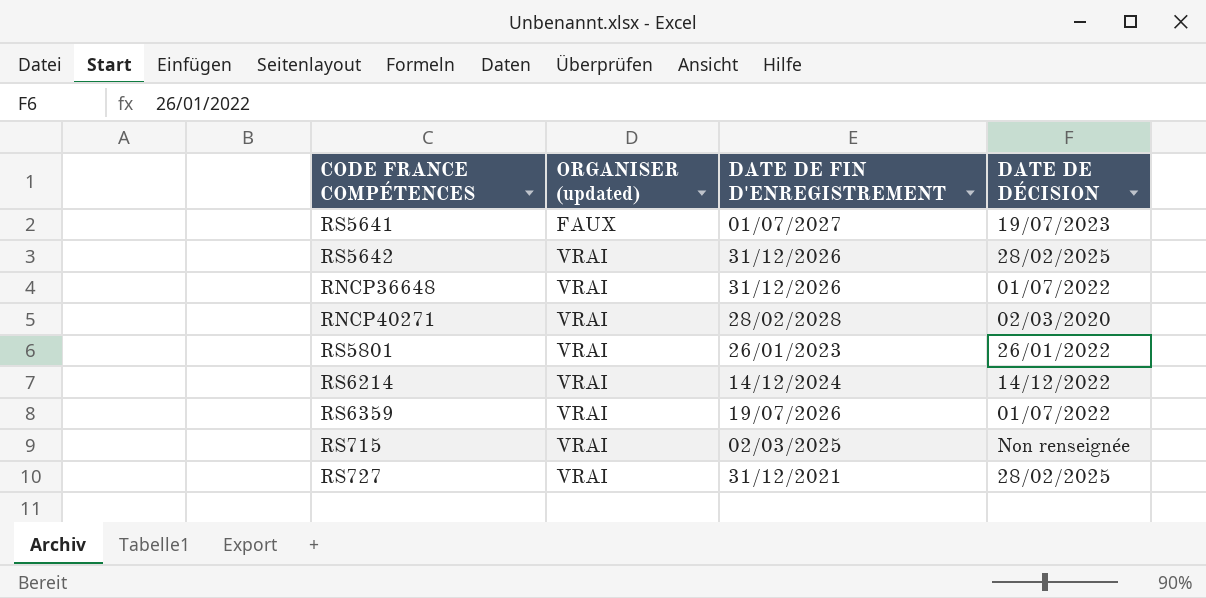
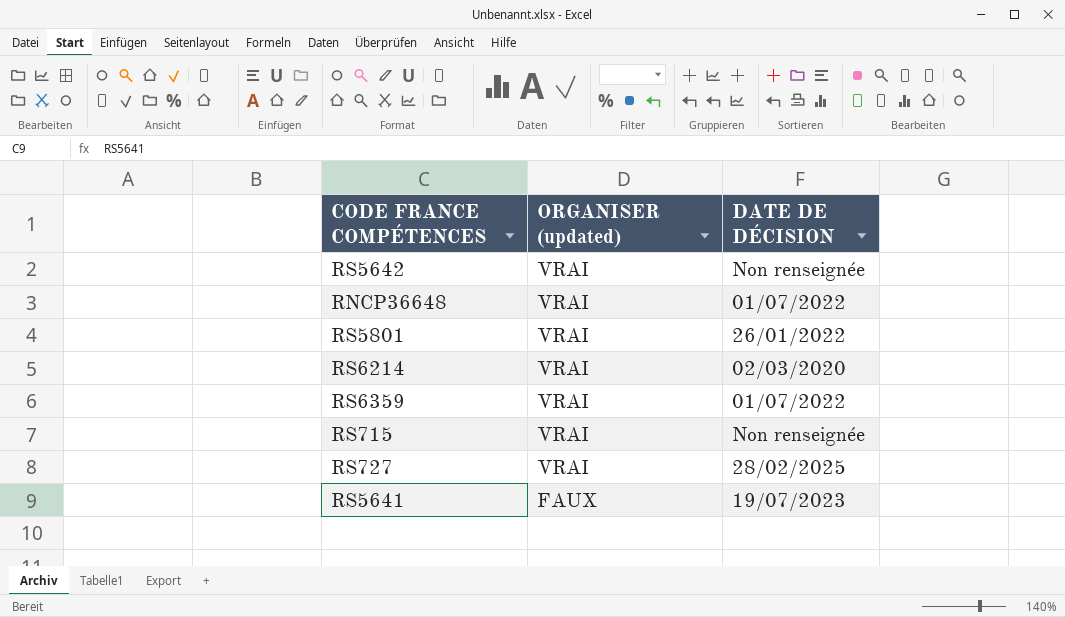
row order: ORGANISER (updated) ascending -> ORGANISER (updated) descending
column DATE DE FIN D'ENREGISTREMENT | position: 3 -> none
row RNCP40271: VRAI | 28/02/2028 | 02/03/2020 -> none
RS5642 | DATE DE DÉCISION: 28/02/2025 -> Non renseignée
RS6214 | DATE DE DÉCISION: 14/12/2022 -> 02/03/2020

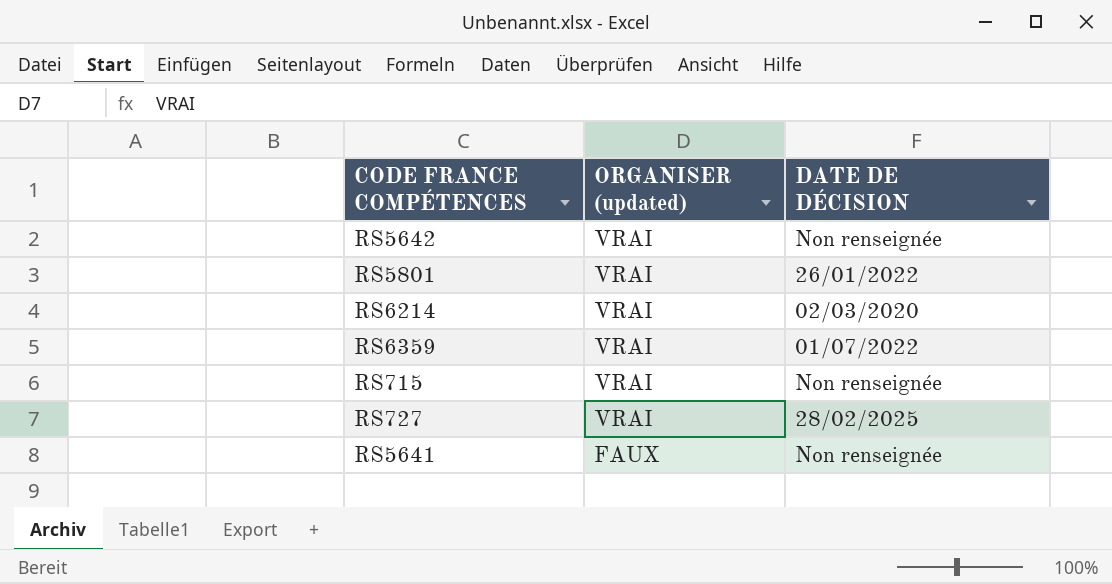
row RNCP36648: VRAI | 01/07/2022 -> none
RS5641 | DATE DE DÉCISION: 19/07/2023 -> Non renseignée

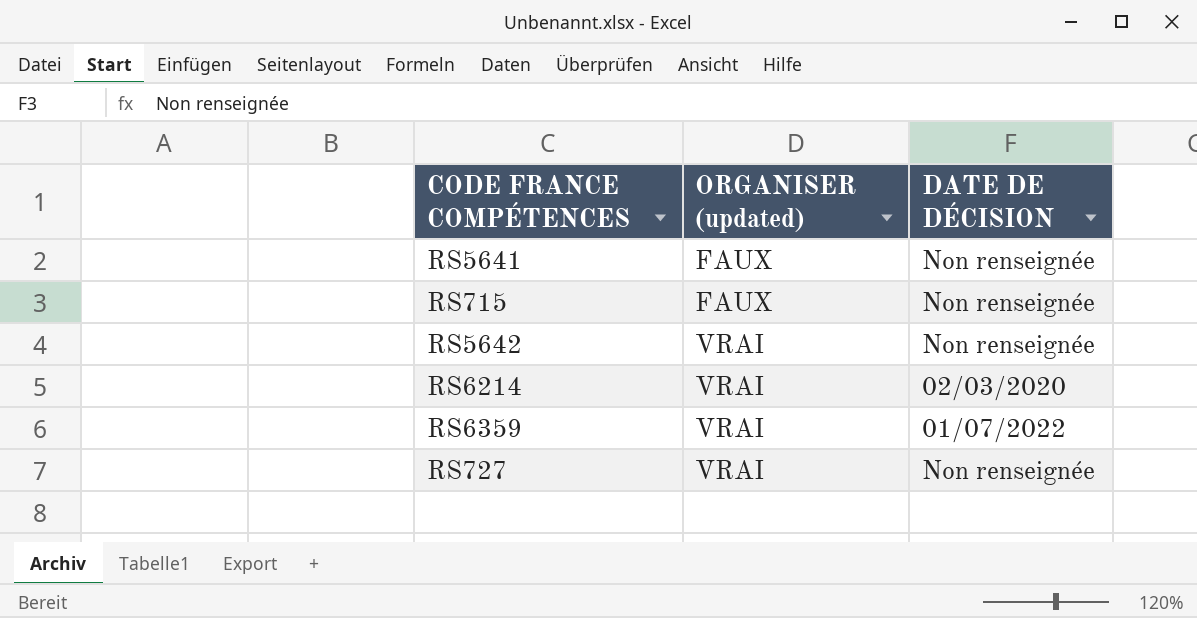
row order: ORGANISER (updated) descending -> ORGANISER (updated) ascending
row RS5801: VRAI | 26/01/2022 -> none
RS715 | ORGANISER (updated): VRAI -> FAUX
RS727 | DATE DE DÉCISION: 28/02/2025 -> Non renseignée

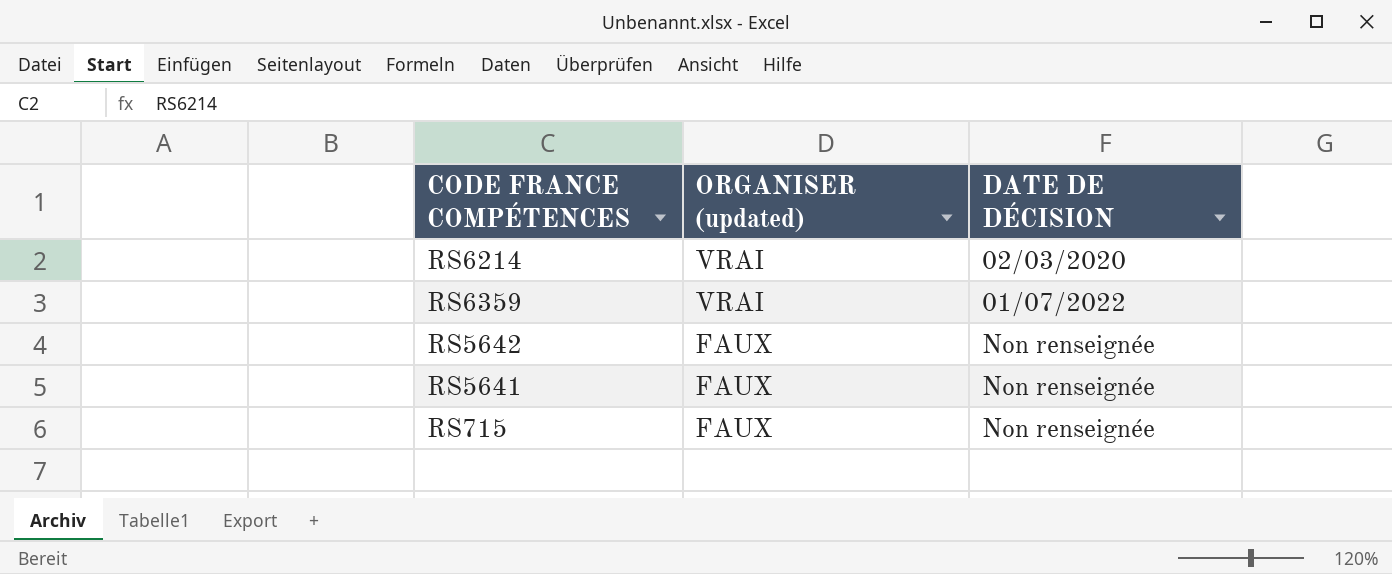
row order: ORGANISER (updated) ascending -> ORGANISER (updated) descending
row RS727: VRAI | Non renseignée -> none
RS5642 | ORGANISER (updated): VRAI -> FAUX

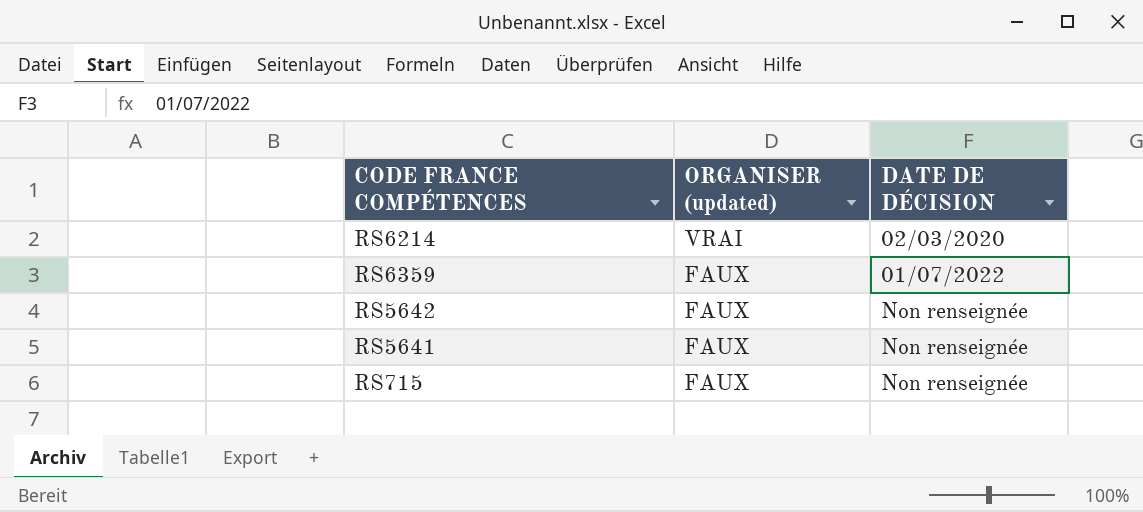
RS6359 | ORGANISER (updated): VRAI -> FAUX

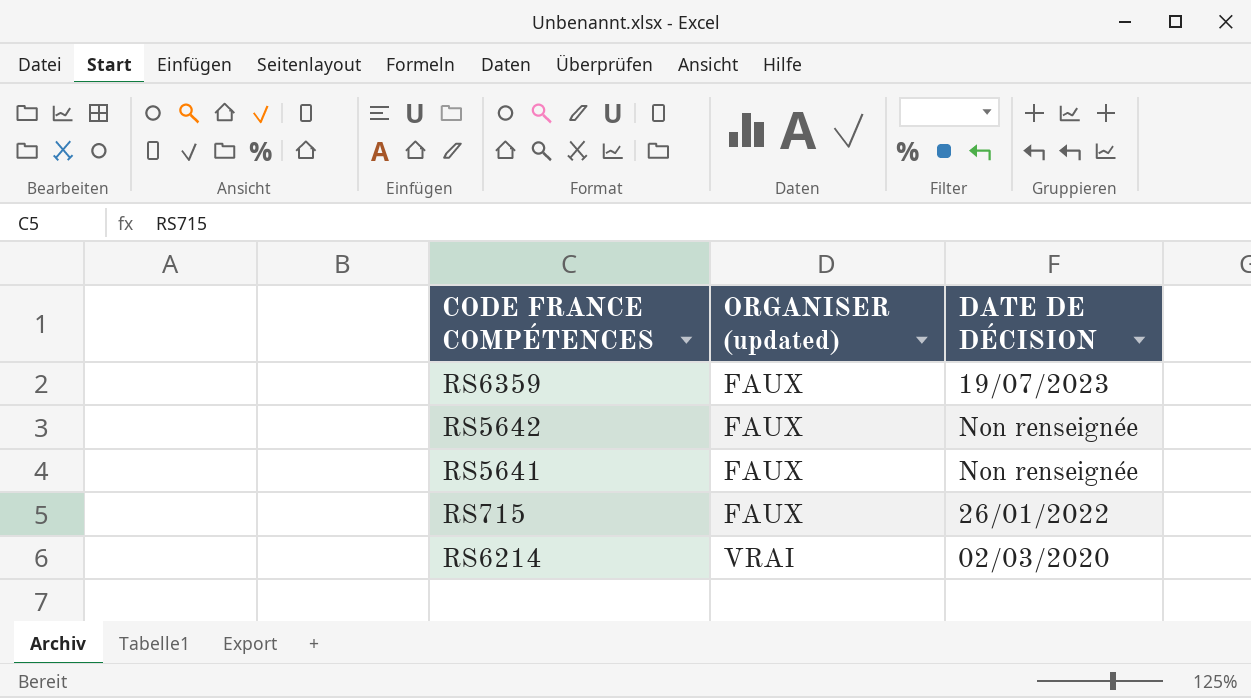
row order: ORGANISER (updated) descending -> ORGANISER (updated) ascending
RS6359 | DATE DE DÉCISION: 01/07/2022 -> 19/07/2023
RS715 | DATE DE DÉCISION: Non renseignée -> 26/01/2022

